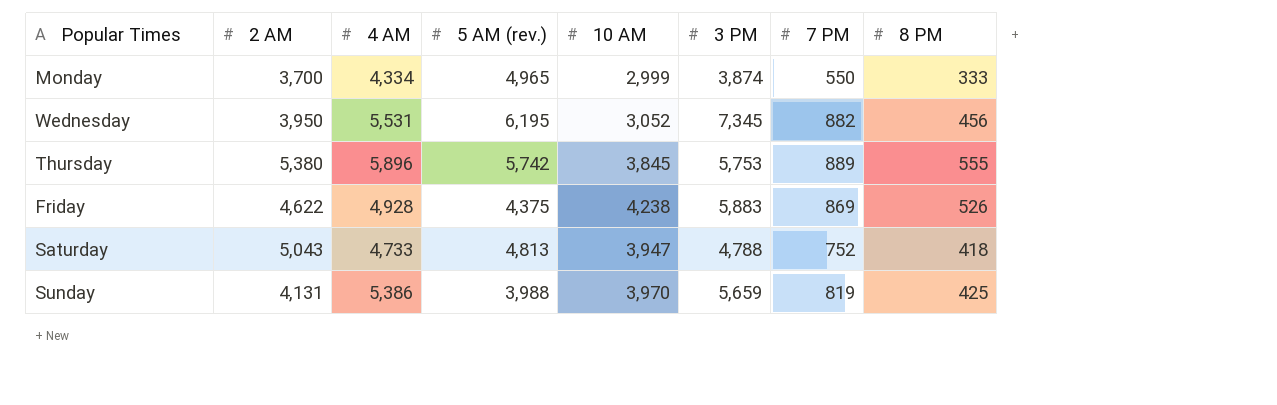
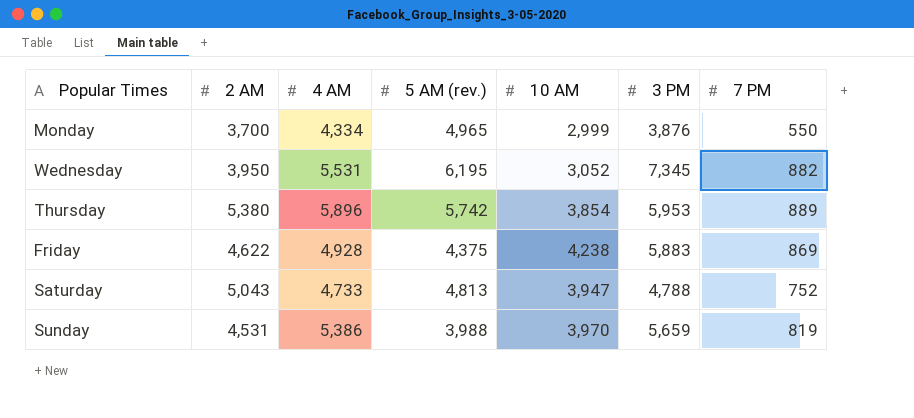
column 8 PM | position: 8 -> none
Monday | 3 PM: 3,874 -> 3,876
Thursday | 10 AM: 3,845 -> 3,854
Thursday | 3 PM: 5,753 -> 5,953
Sunday | 2 AM: 4,131 -> 4,531

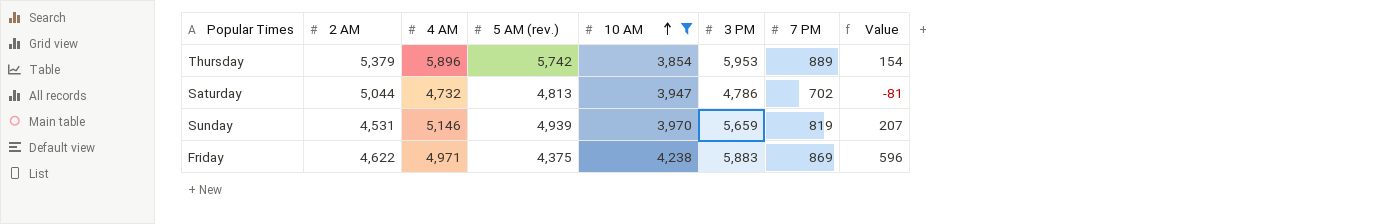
filter: none -> 10 AM >= 3,854
row order: none -> 10 AM ascending
column Value | formula: none -> [4 AM] - [5 AM (rev.)]
Thursday | 2 AM: 5,380 -> 5,379
Saturday | 2 AM: 5,043 -> 5,044
Saturday | 4 AM: 4,733 -> 4,732
Saturday | 3 PM: 4,788 -> 4,786
Saturday | 7 PM: 752 -> 702
Sunday | 4 AM: 5,386 -> 5,146
Sunday | 5 AM (rev.): 3,988 -> 4,939
Friday | 4 AM: 4,928 -> 4,971

